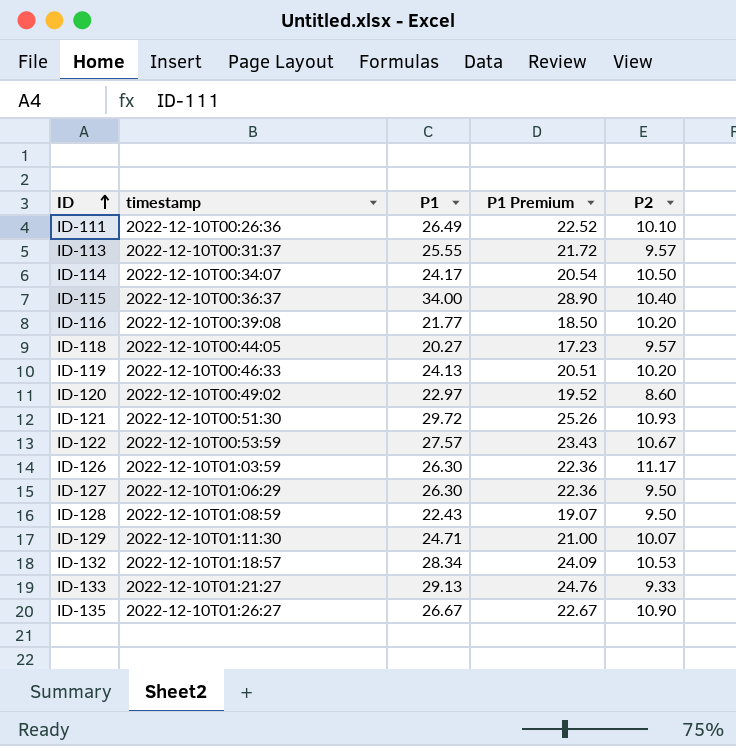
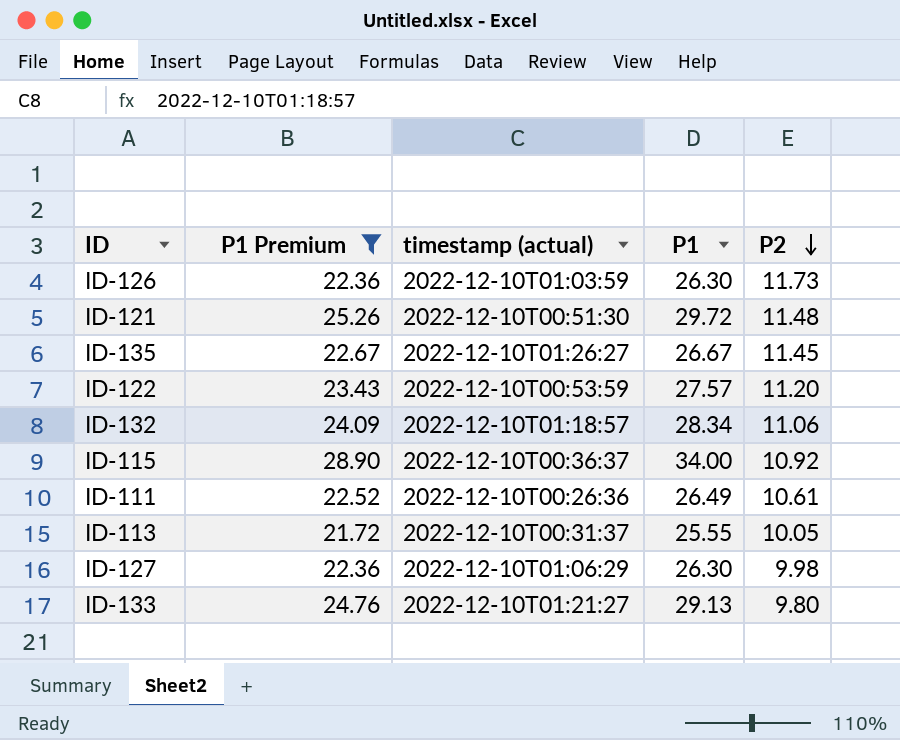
filter: none -> P1 Premium >= 21.72
row order: ID ascending -> P2 descending
column P1 Premium | position: 4 -> 2
column name: timestamp -> timestamp (actual)
ID-126 | P2: 11.17 -> 11.73
ID-121 | P2: 10.93 -> 11.48
ID-135 | P2: 10.90 -> 11.45
ID-122 | P2: 10.67 -> 11.20
ID-132 | P2: 10.53 -> 11.06
ID-115 | P2: 10.40 -> 10.92
ID-111 | P2: 10.10 -> 10.61
ID-113 | P2: 9.57 -> 10.05
ID-127 | P2: 9.50 -> 9.98
ID-133 | P2: 9.33 -> 9.80

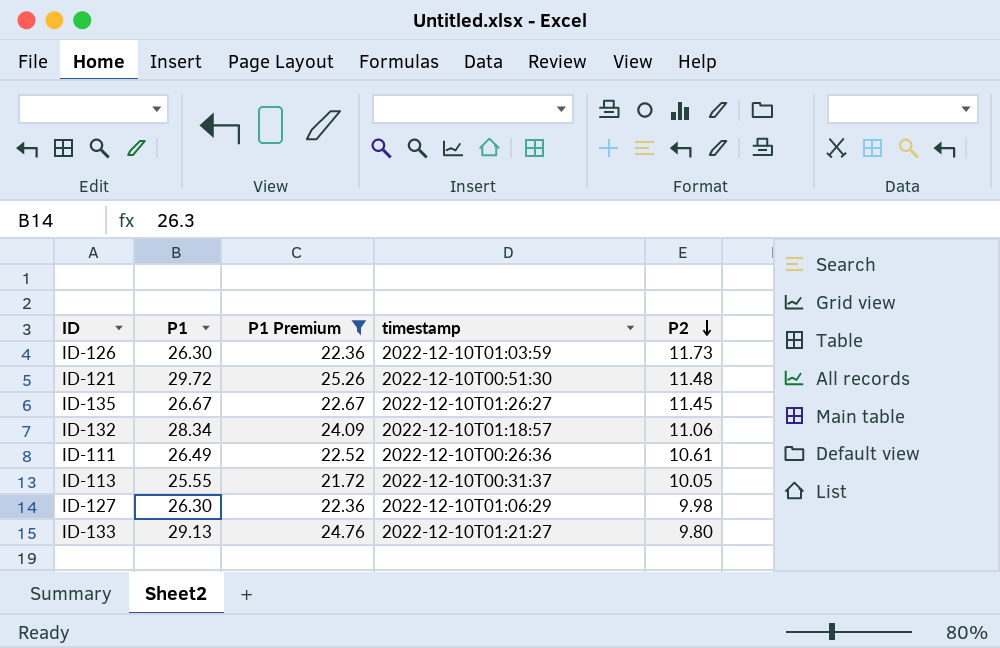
column P1 | position: 4 -> 2
column name: timestamp (actual) -> timestamp
row ID-122: 23.43 | 2022-12-10T00:53:59 | 27.57 | 11.20 -> none
row ID-115: 28.90 | 2022-12-10T00:36:37 | 34.00 | 10.92 -> none

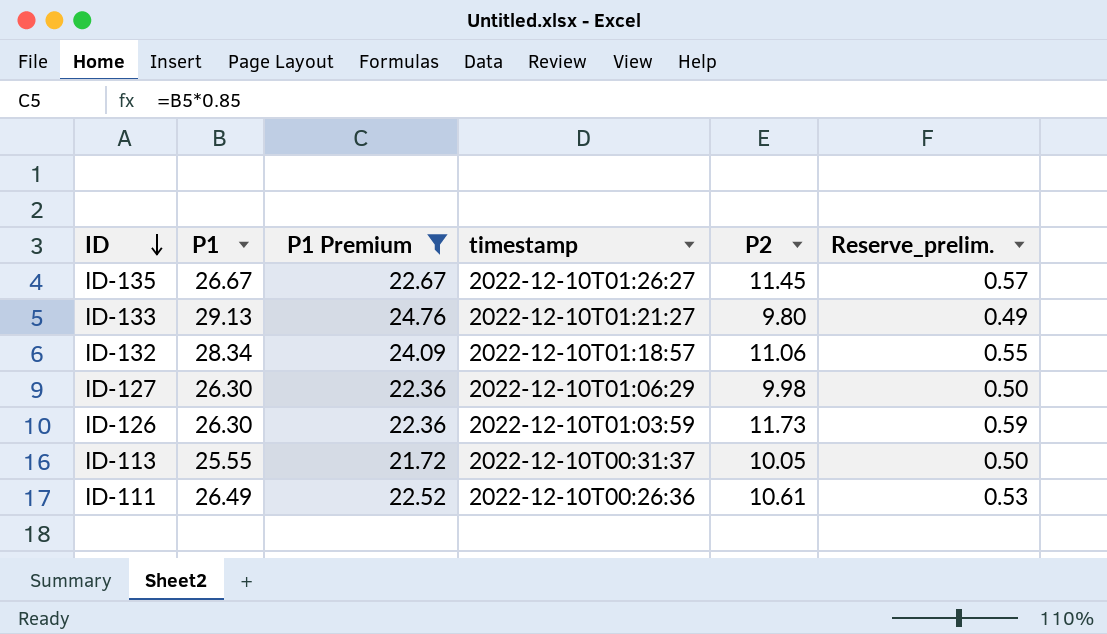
row order: P2 descending -> ID descending
column Reserve_prelim. | formula: none -> [P2] * 0.05
row ID-121: 29.72 | 25.26 | 2022-12-10T00:51:30 | 11.48 -> none

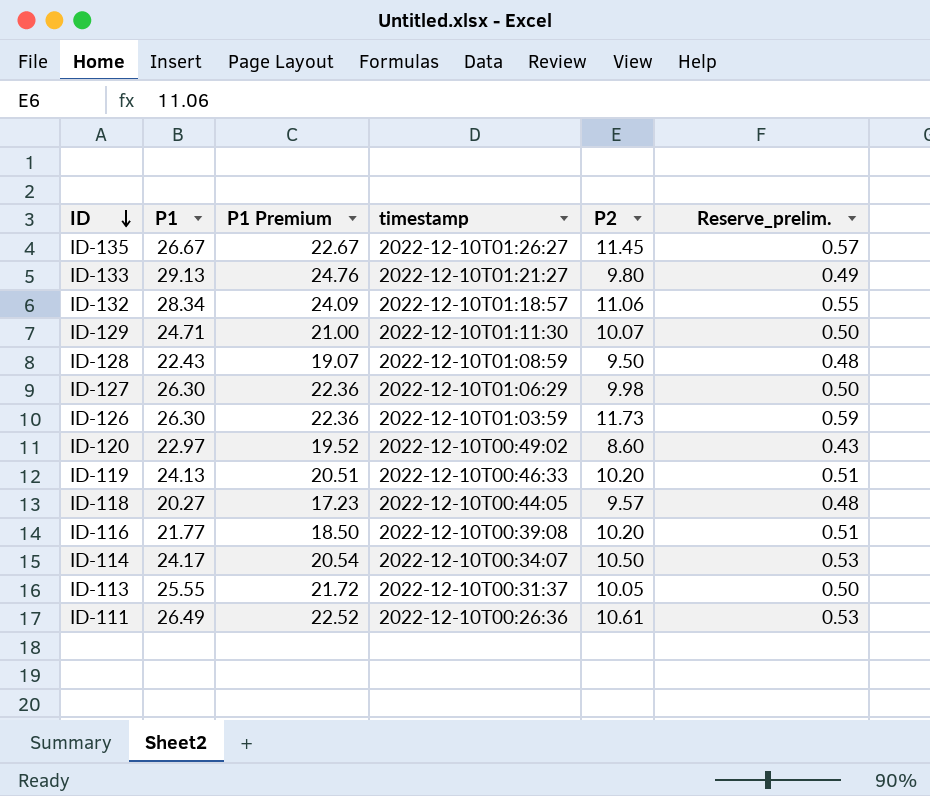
filter: P1 Premium >= 21.72 -> none

